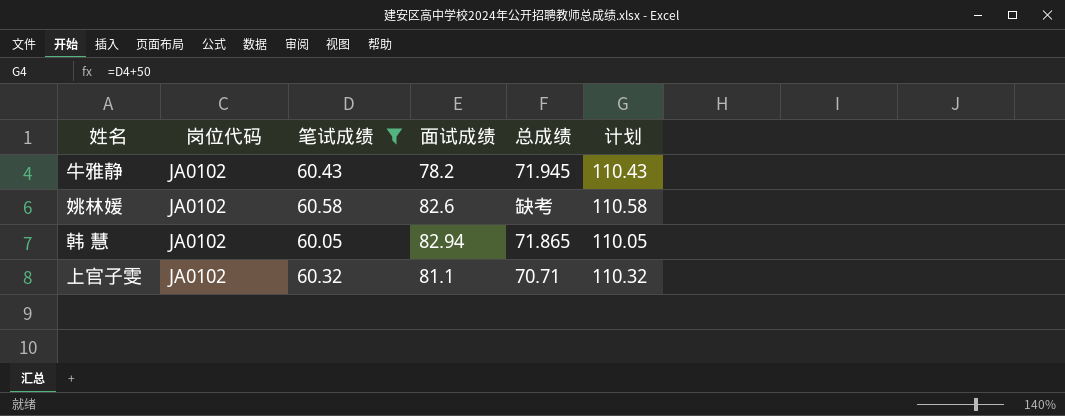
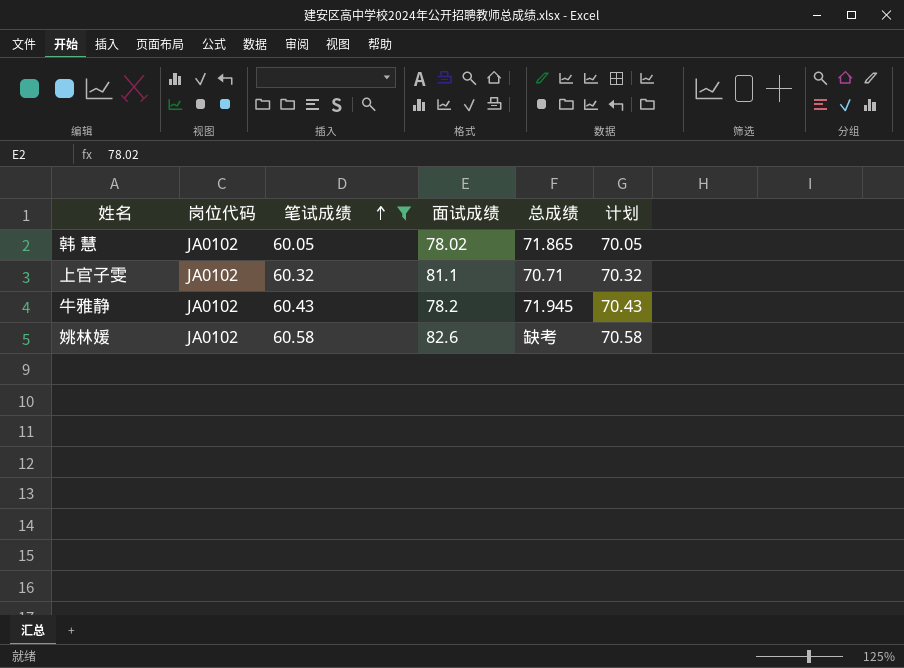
row order: none -> 笔试成绩 ascending
column 计划 | formula: [笔试成绩] + 50 -> [笔试成绩] + 10
韩 慧 | 面试成绩: 82.94 -> 78.02

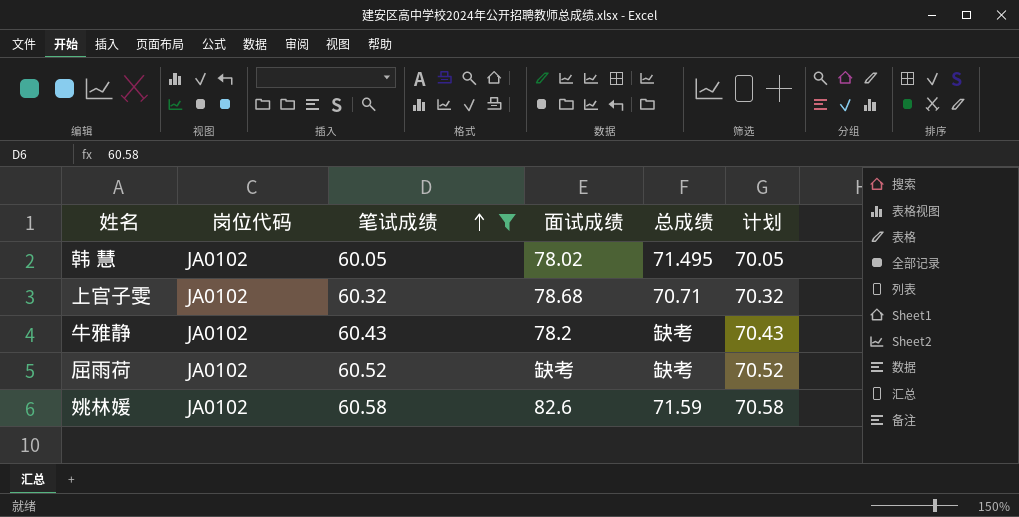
韩 慧 | 总成绩: 71.865 -> 71.495
上官子雯 | 面试成绩: 81.1 -> 78.68
牛雅静 | 总成绩: 71.945 -> 缺考
row 屈雨荷: none -> JA0102 | 60.52 | 缺考 | 缺考 | 70.52
姚林媛 | 总成绩: 缺考 -> 71.59

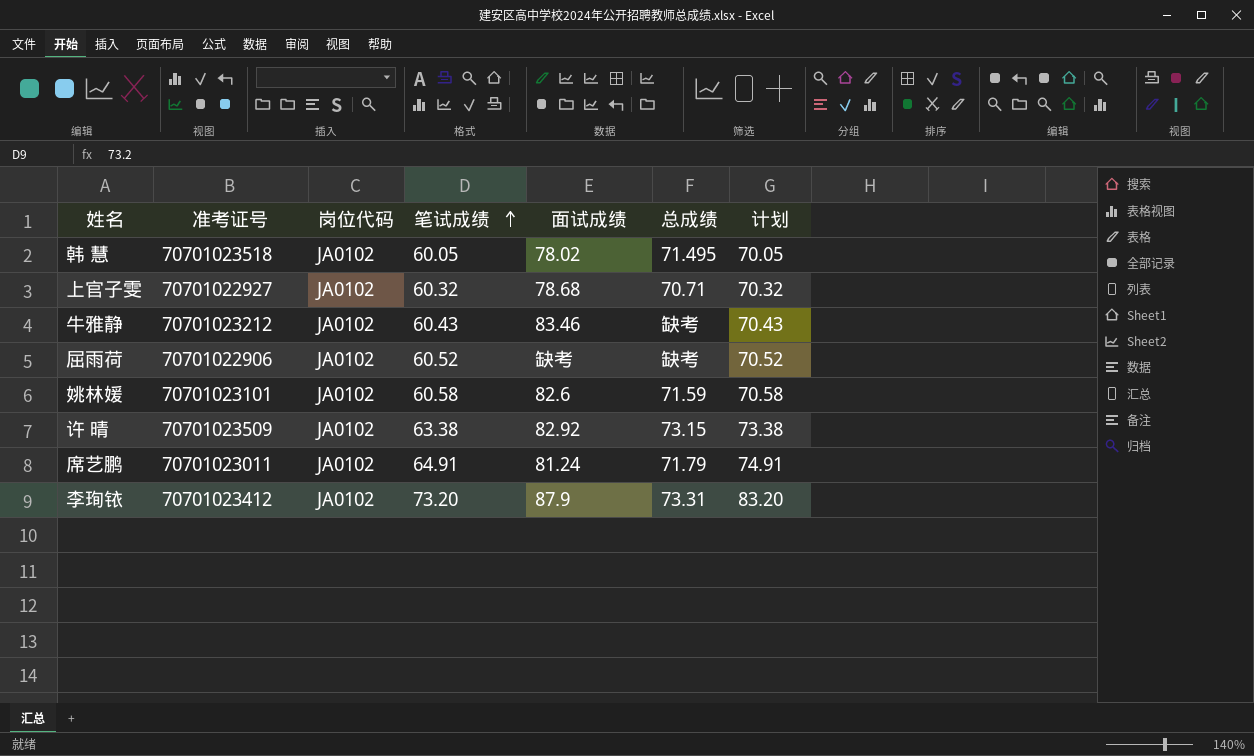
filter: 笔试成绩 <= 60.58 -> none
column 准考证号 | position: none -> 2
牛雅静 | 面试成绩: 78.2 -> 83.46

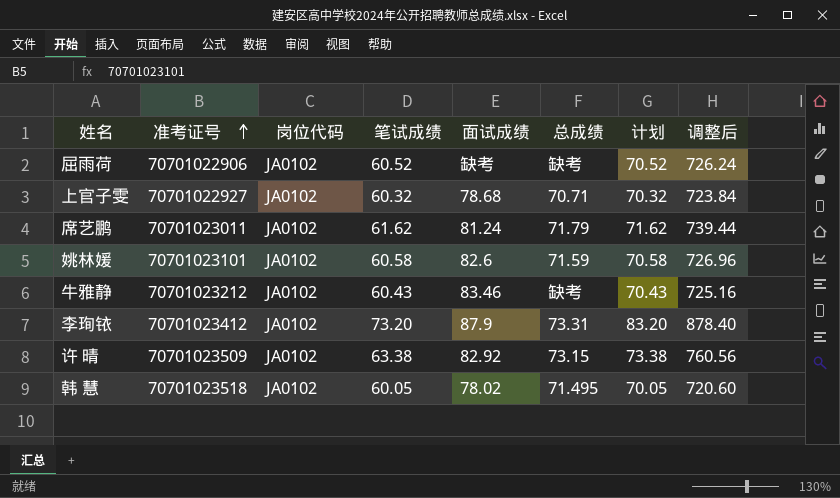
row order: 笔试成绩 ascending -> 准考证号 ascending
column 调整后 | formula: none -> [笔试成绩] * 12
席艺鹏 | 笔试成绩: 64.91 -> 61.62
席艺鹏 | 计划: 74.91 -> 71.62

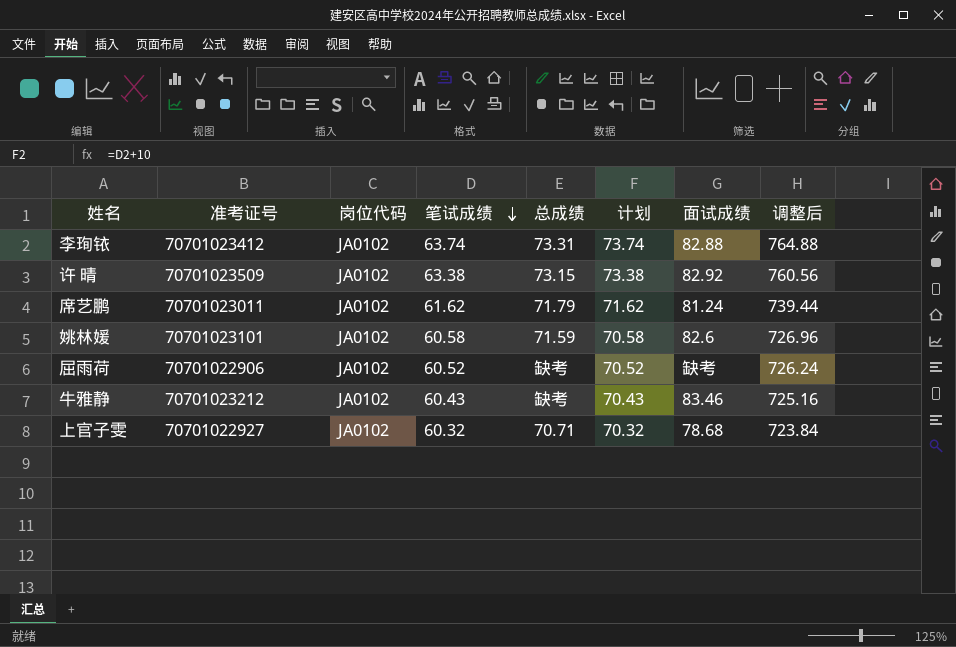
row order: 准考证号 ascending -> 笔试成绩 descending
column 面试成绩 | position: 5 -> 7
row 韩 慧: 70701023518 | JA0102 | 60.05 | 78.02 | 71.495 | 70.05 | 720.60 -> none
李珣铱 | 笔试成绩: 73.20 -> 63.74
李珣铱 | 计划: 83.20 -> 73.74
李珣铱 | 面试成绩: 87.9 -> 82.88
李珣铱 | 调整后: 878.40 -> 764.88

